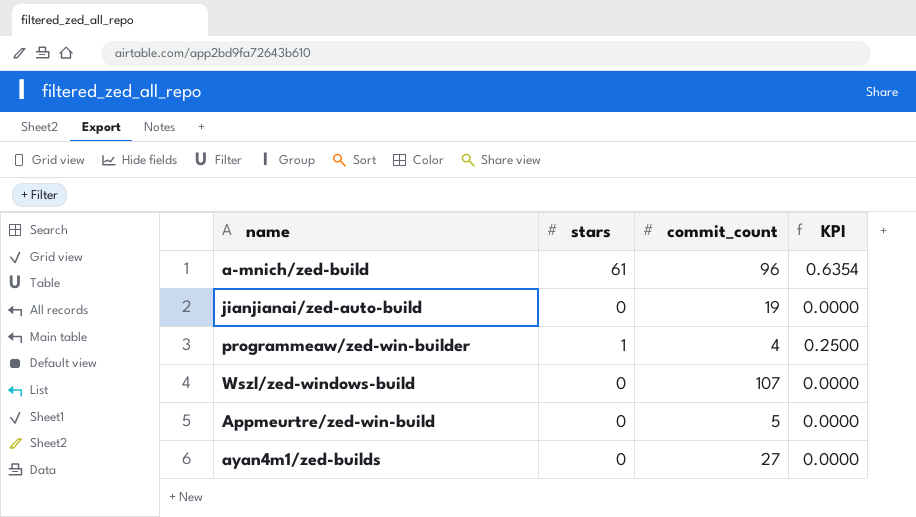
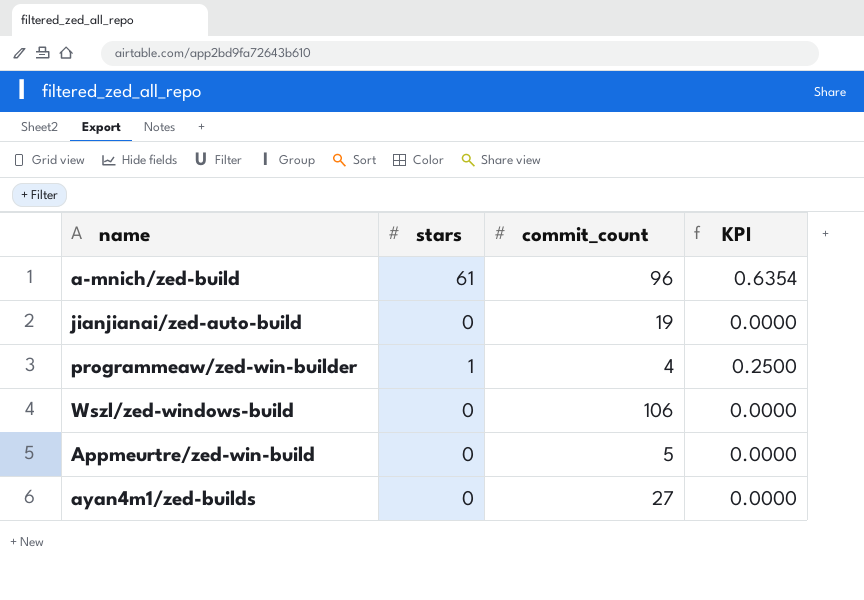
Wszl/zed-windows-build | commit_count: 107 -> 106

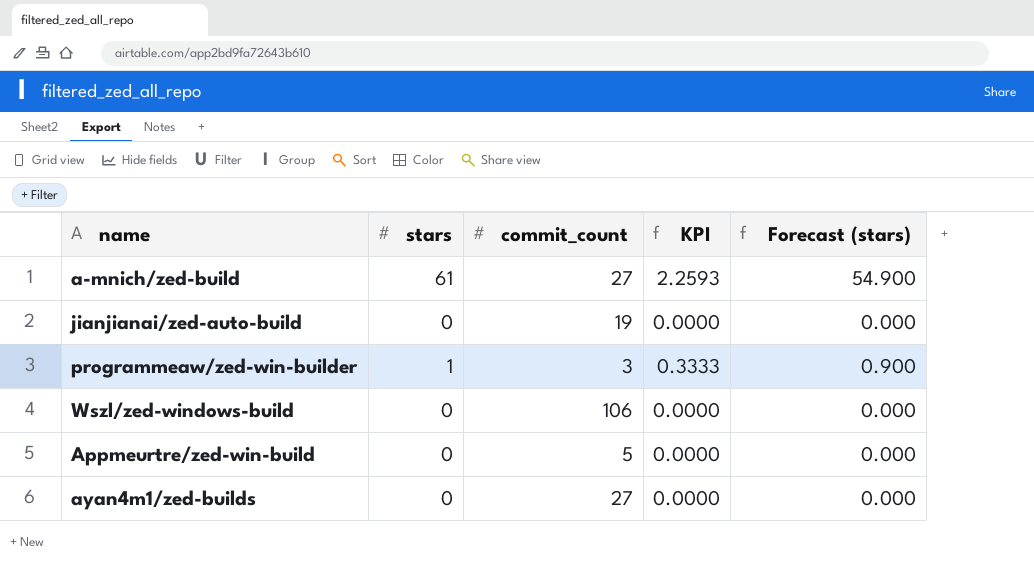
column Forecast (stars) | formula: none -> [stars] * 0.9
a-mnich/zed-build | commit_count: 96 -> 27
a-mnich/zed-build | KPI: 0.6354 -> 2.2593
programmeaw/zed-win-builder | commit_count: 4 -> 3
programmeaw/zed-win-builder | KPI: 0.2500 -> 0.3333

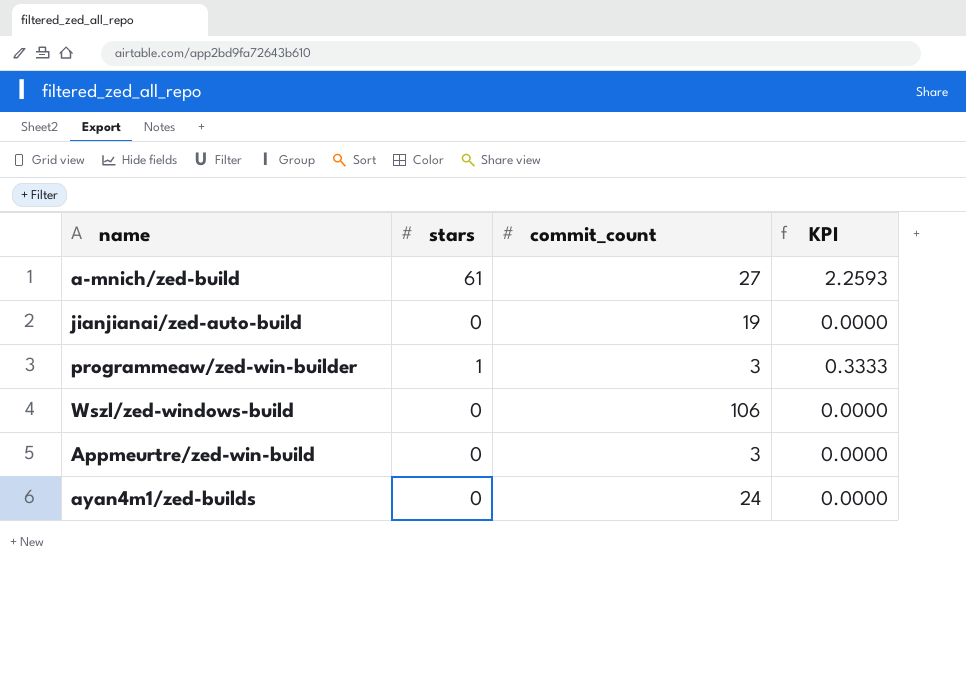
column Forecast (stars) | formula: [stars] * 0.9 -> none
Appmeurtre/zed-win-build | commit_count: 5 -> 3
ayan4m1/zed-builds | commit_count: 27 -> 24

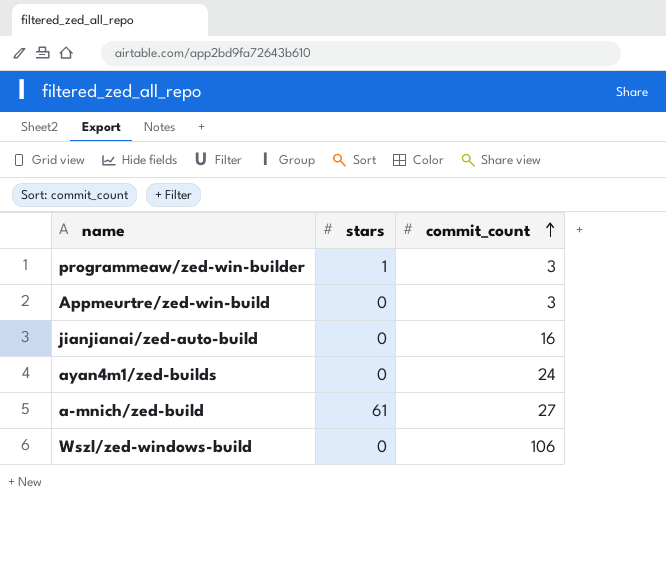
row order: none -> commit_count ascending
column KPI | formula: [stars] / [commit_count] -> none
jianjianai/zed-auto-build | commit_count: 19 -> 16

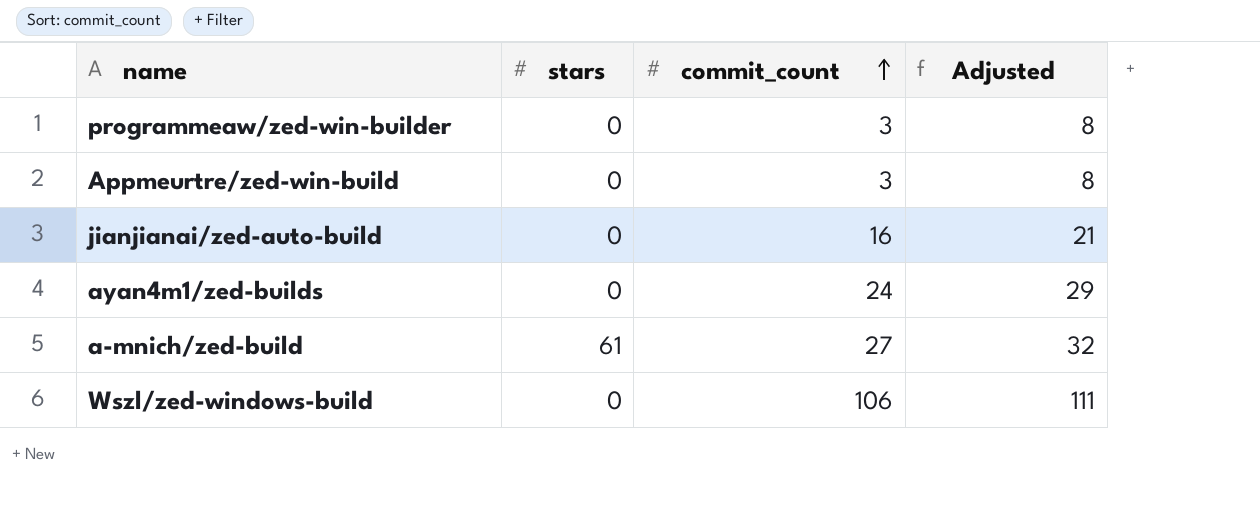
column Adjusted | formula: none -> [commit_count] + 5
programmeaw/zed-win-builder | stars: 1 -> 0

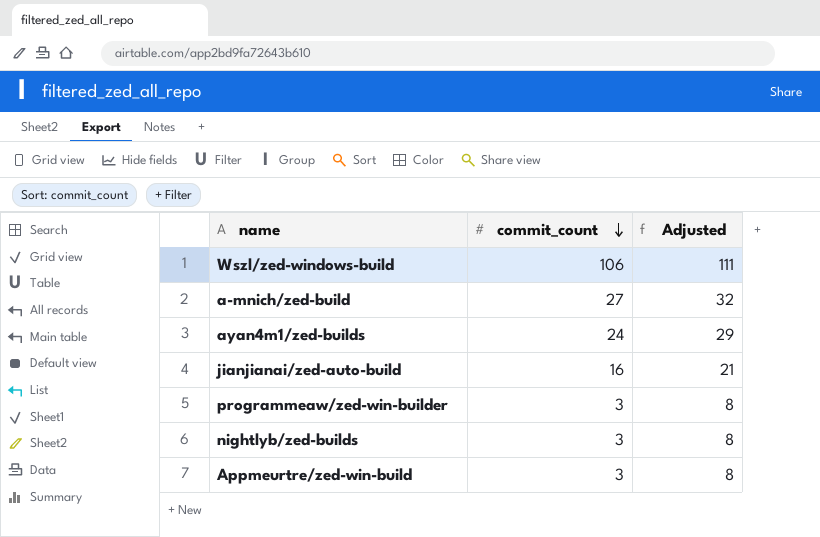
row order: commit_count ascending -> commit_count descending
column stars | position: 2 -> none
row nightlyb/zed-builds: none -> 3 | 8

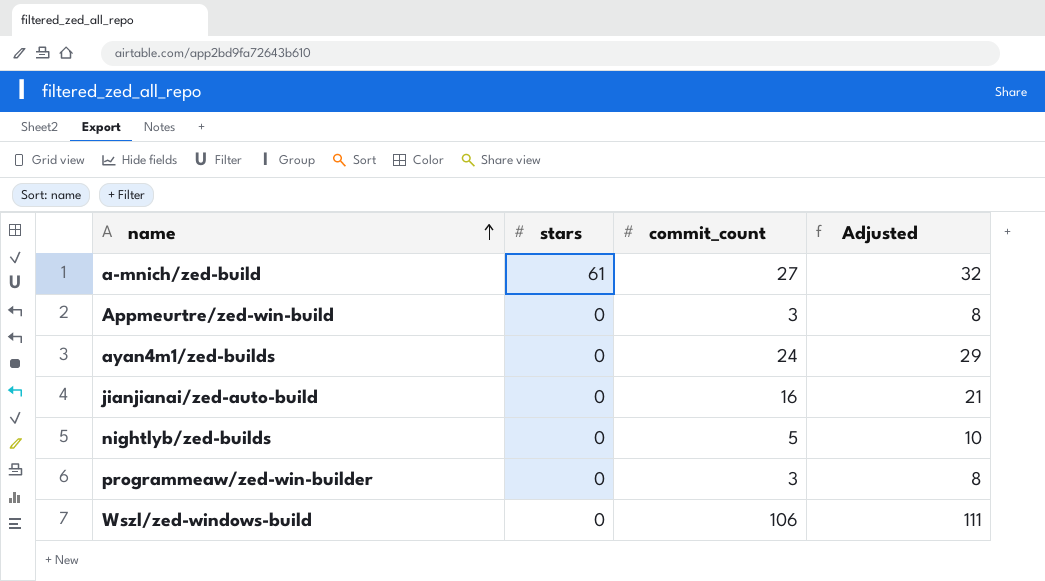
row order: commit_count descending -> name ascending
column stars | position: none -> 2
nightlyb/zed-builds | commit_count: 3 -> 5
nightlyb/zed-builds | Adjusted: 8 -> 10

